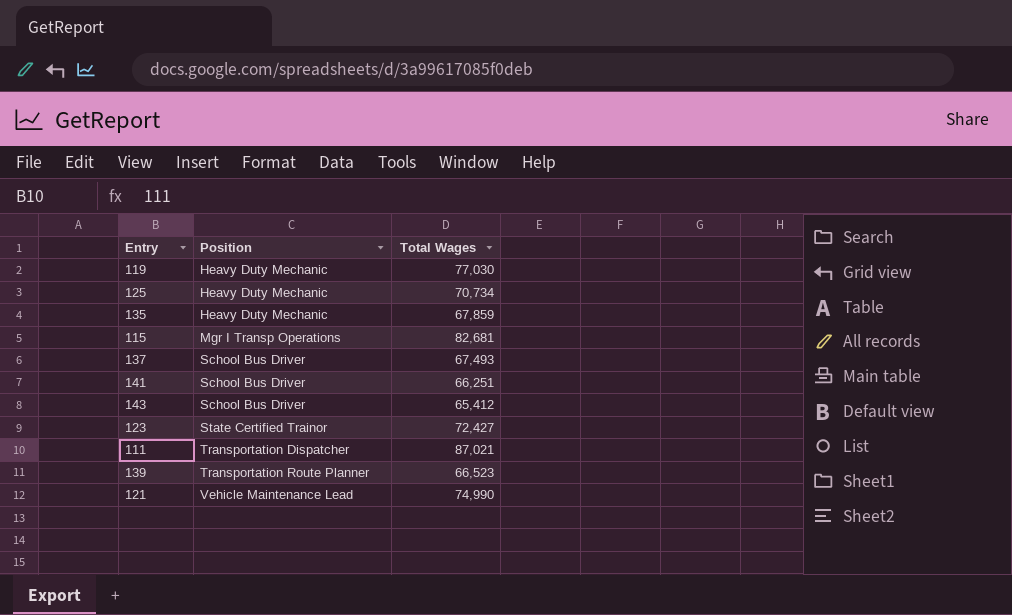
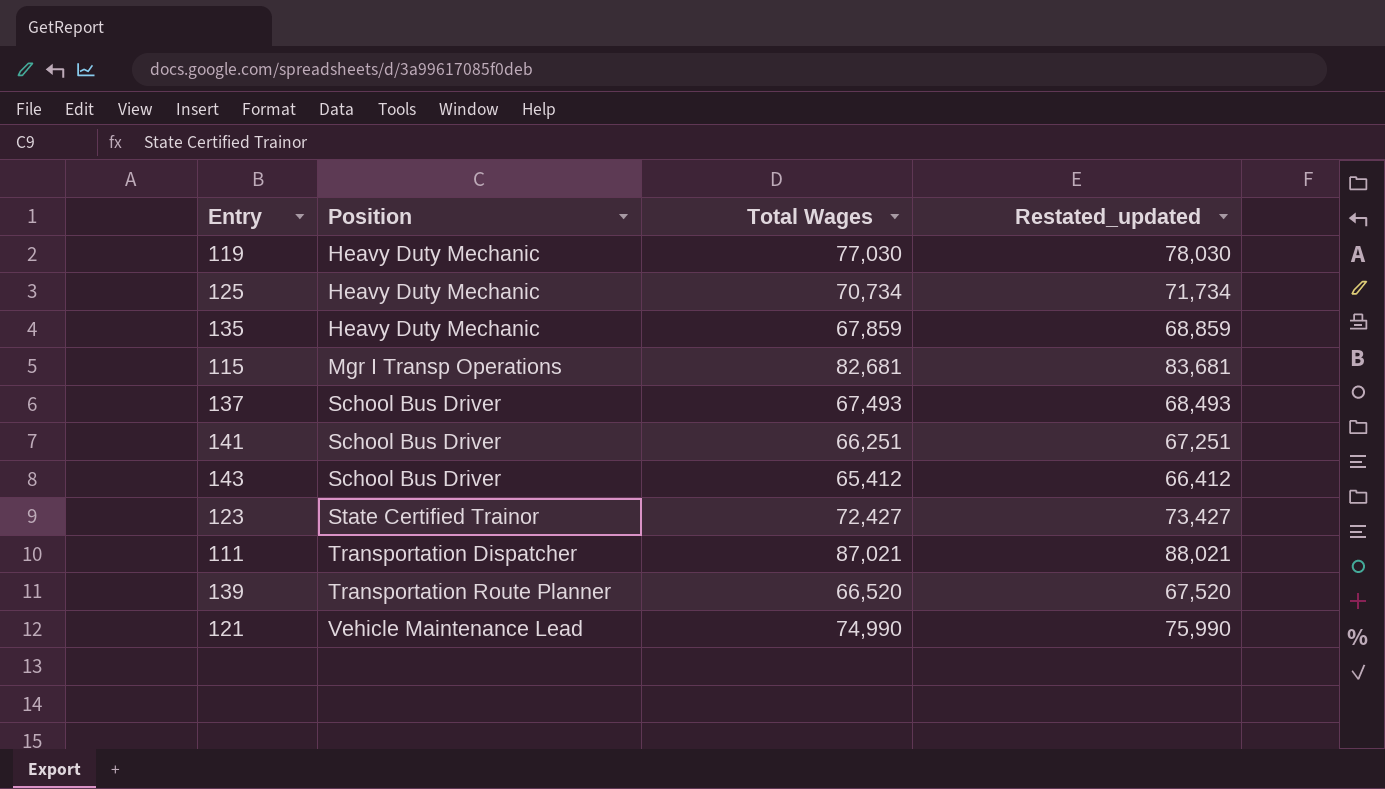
column Restated_updated | formula: none -> [Total Wages] + 1000
139 | Total Wages: 66,523 -> 66,520

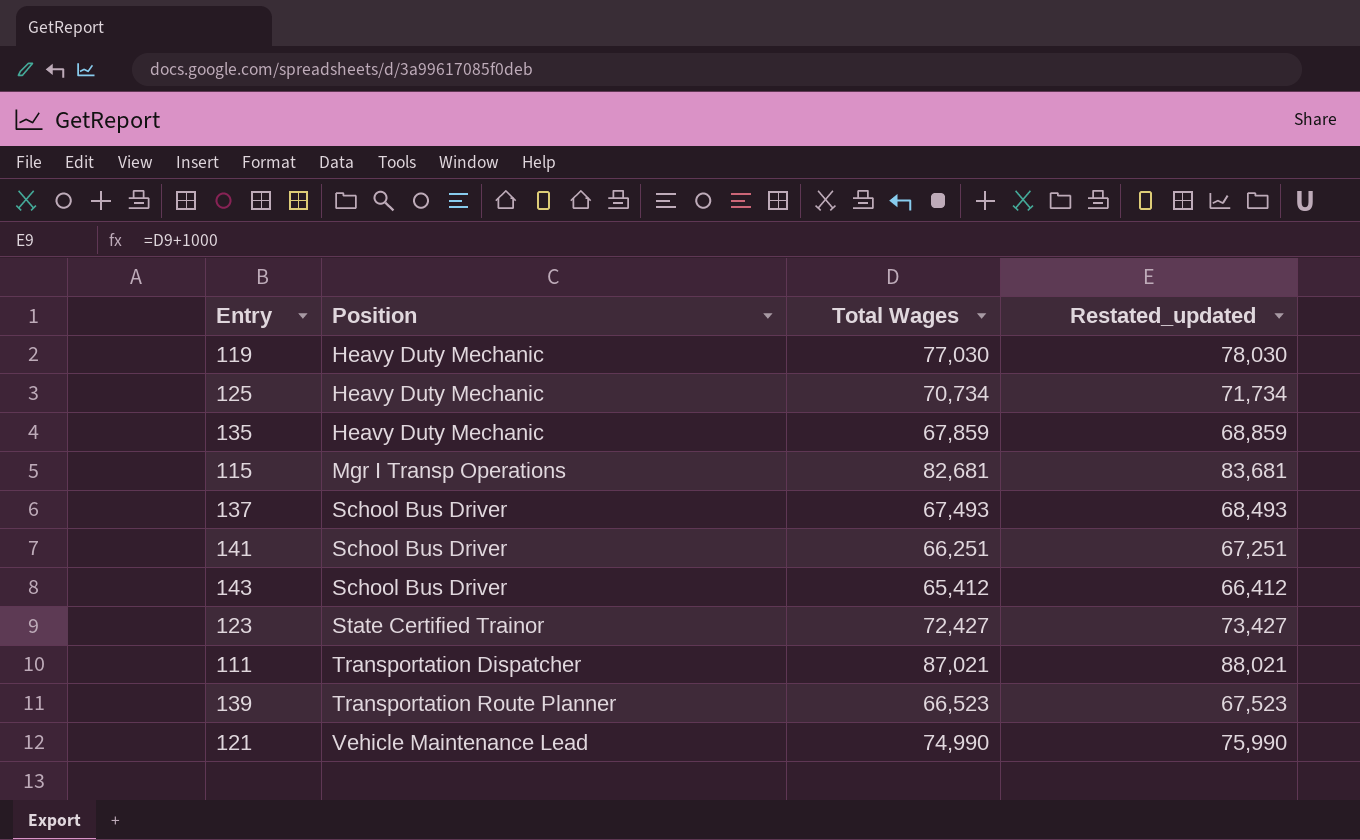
139 | Total Wages: 66,520 -> 66,523
139 | Restated_updated: 67,520 -> 67,523

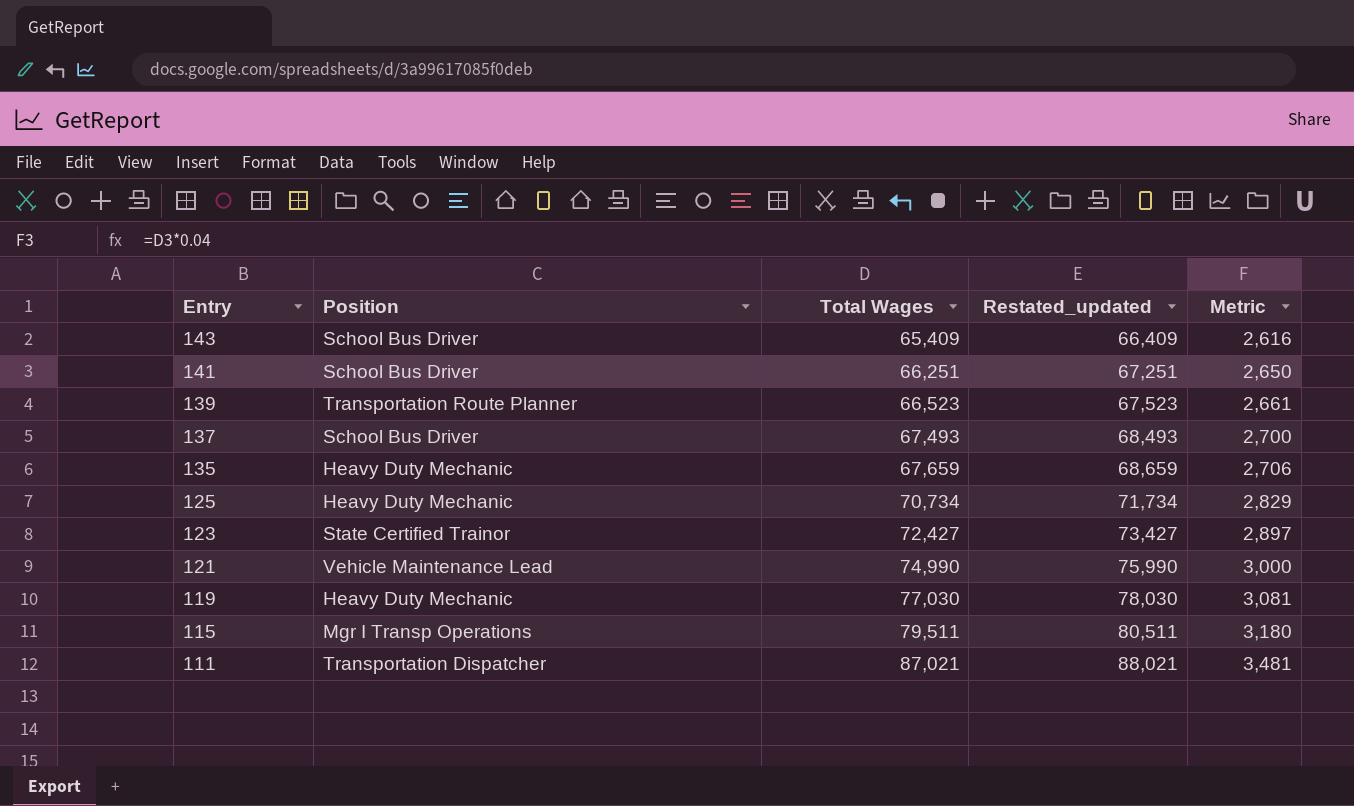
row order: Position ascending -> Entry descending
column Metric | formula: none -> [Total Wages] * 0.04
143 | Total Wages: 65,412 -> 65,409
143 | Restated_updated: 66,412 -> 66,409
135 | Total Wages: 67,859 -> 67,659
135 | Restated_updated: 68,859 -> 68,659
115 | Total Wages: 82,681 -> 79,511
115 | Restated_updated: 83,681 -> 80,511

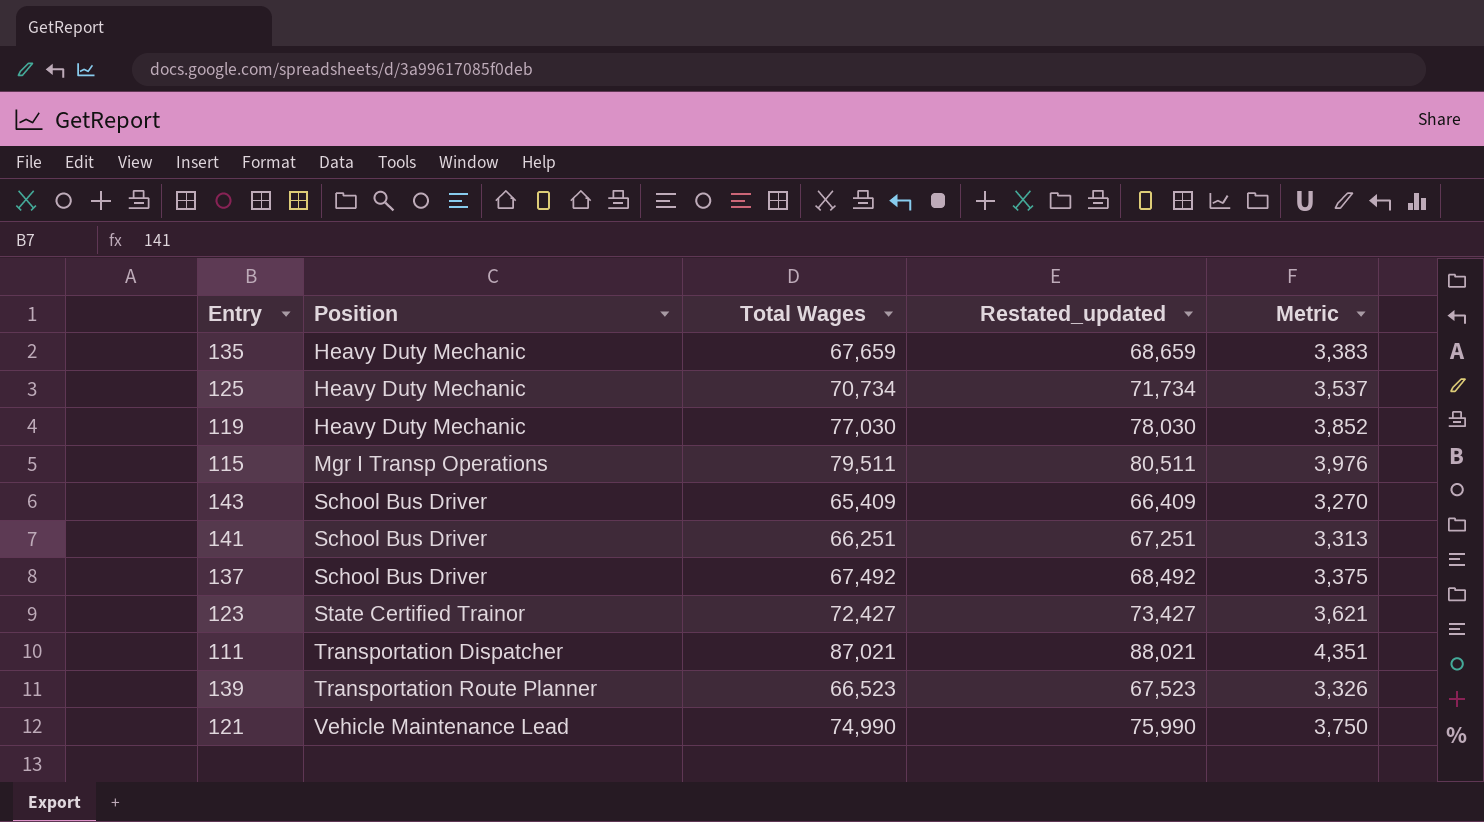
row order: Entry descending -> Position ascending
column Metric | formula: [Total Wages] * 0.04 -> [Total Wages] * 0.05
137 | Total Wages: 67,493 -> 67,492
137 | Restated_updated: 68,493 -> 68,492

